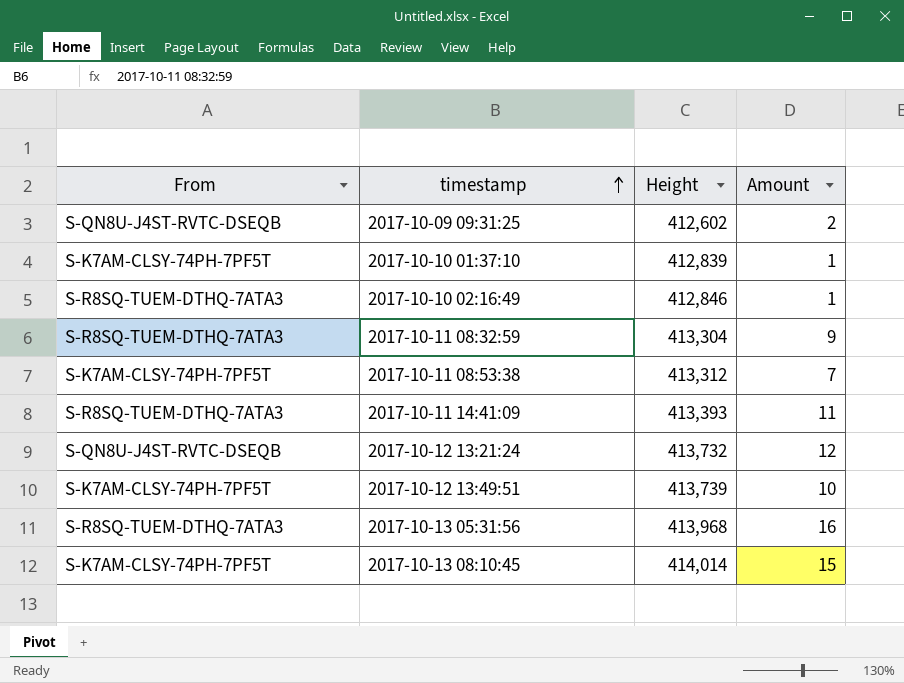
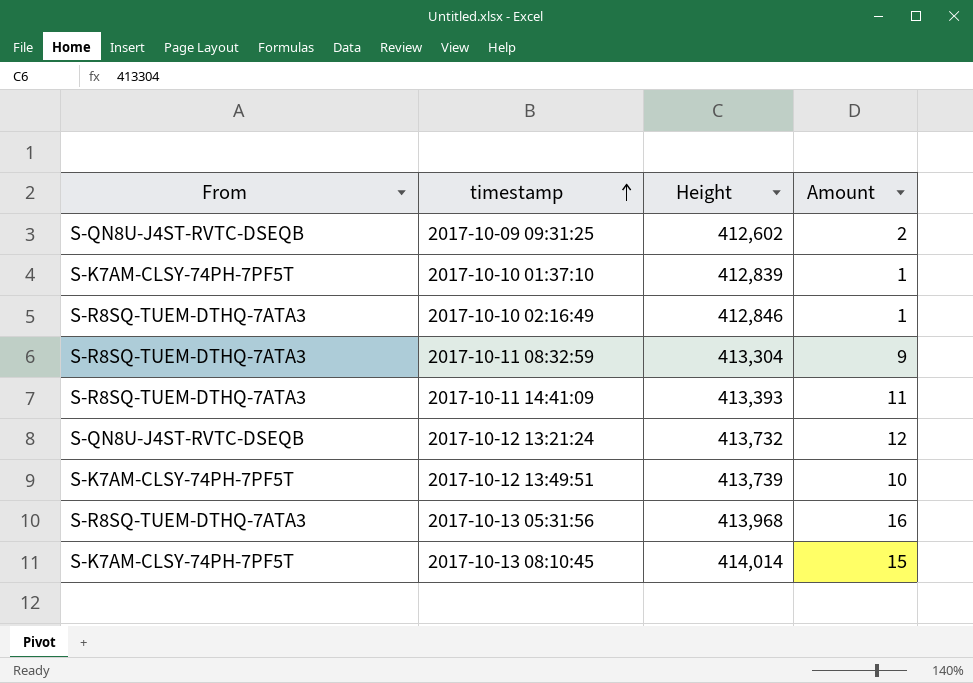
row 2017-10-11 08:53:38: S-K7AM-CLSY-74PH-7PF5T | 413,312 | 7 -> none

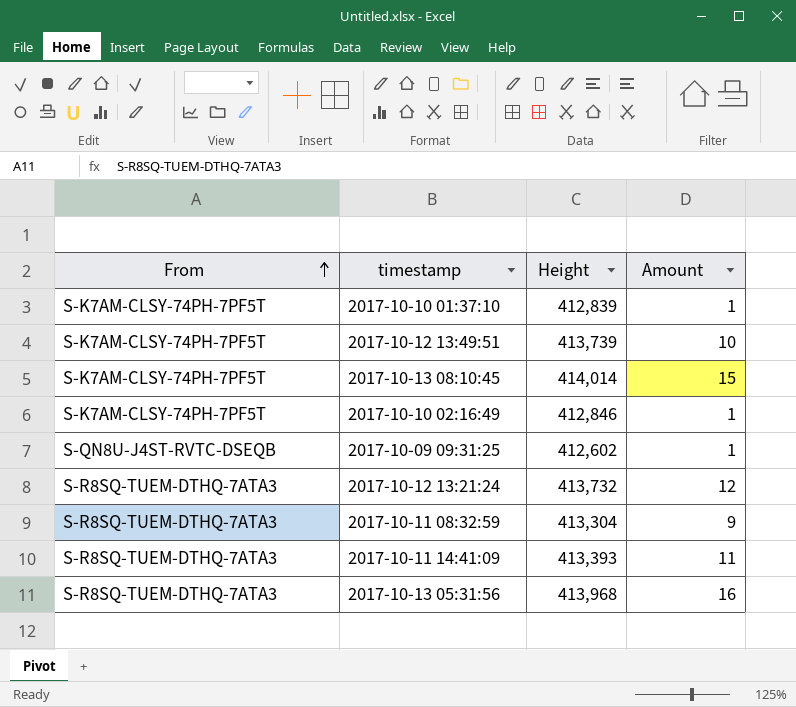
row order: timestamp ascending -> From ascending
2017-10-10 02:16:49 | From: S-R8SQ-TUEM-DTHQ-7ATA3 -> S-K7AM-CLSY-74PH-7PF5T
2017-10-09 09:31:25 | Amount: 2 -> 1
2017-10-12 13:21:24 | From: S-QN8U-J4ST-RVTC-DSEQB -> S-R8SQ-TUEM-DTHQ-7ATA3

